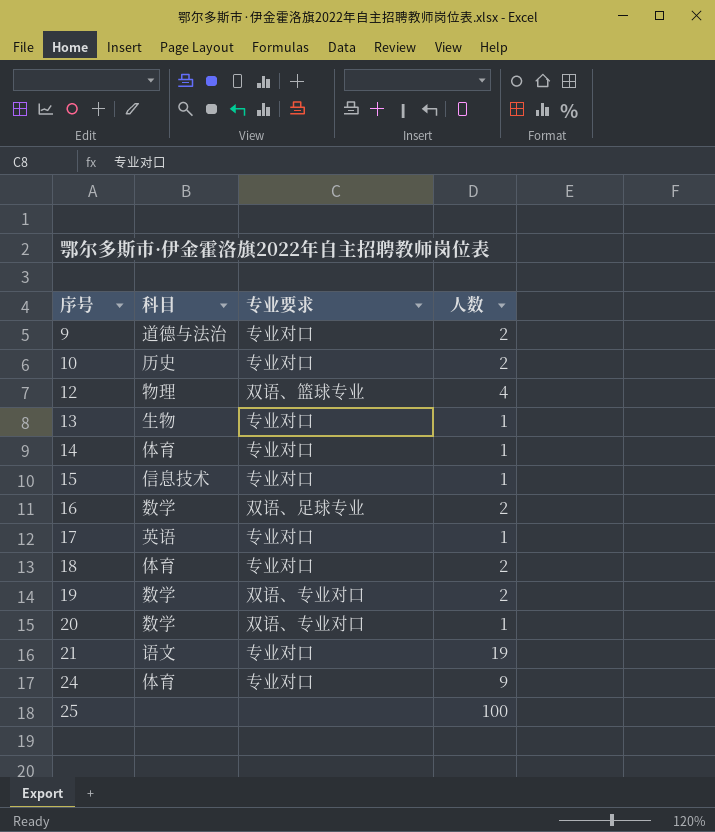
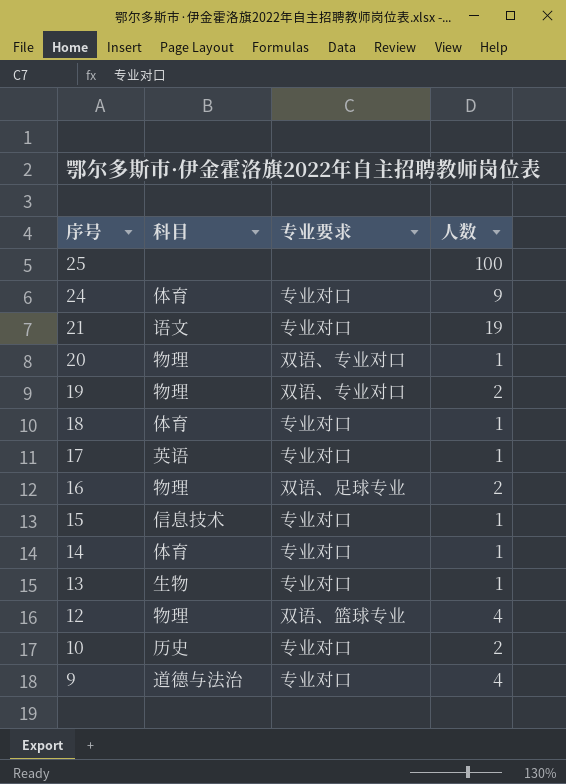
row order: 序号 ascending -> 序号 descending
20 | 科目: 数学 -> 物理
19 | 科目: 数学 -> 物理
18 | 人数: 2 -> 1
16 | 科目: 数学 -> 物理
9 | 人数: 2 -> 4

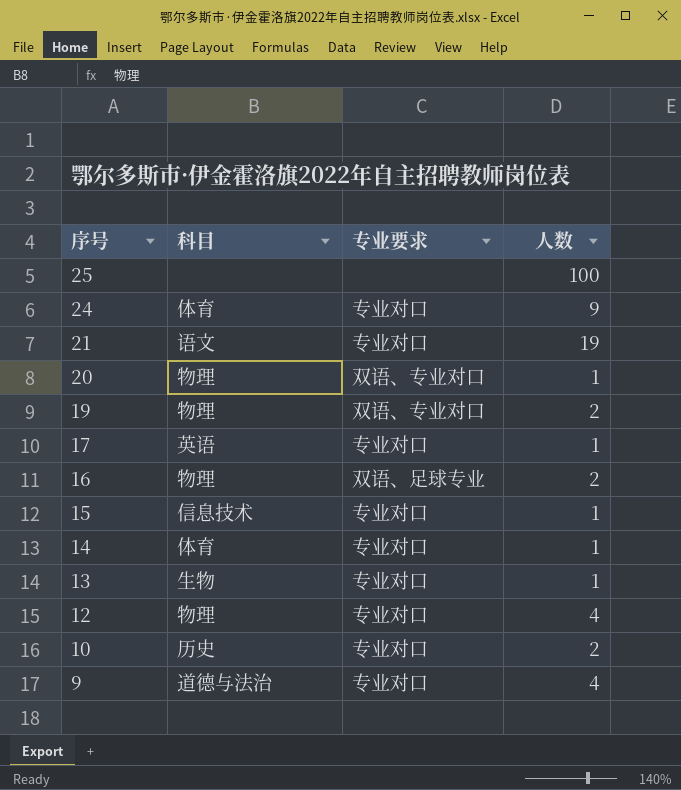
row 18: 体育 | 专业对口 | 1 -> none
12 | 专业要求: 双语、篮球专业 -> 专业对口

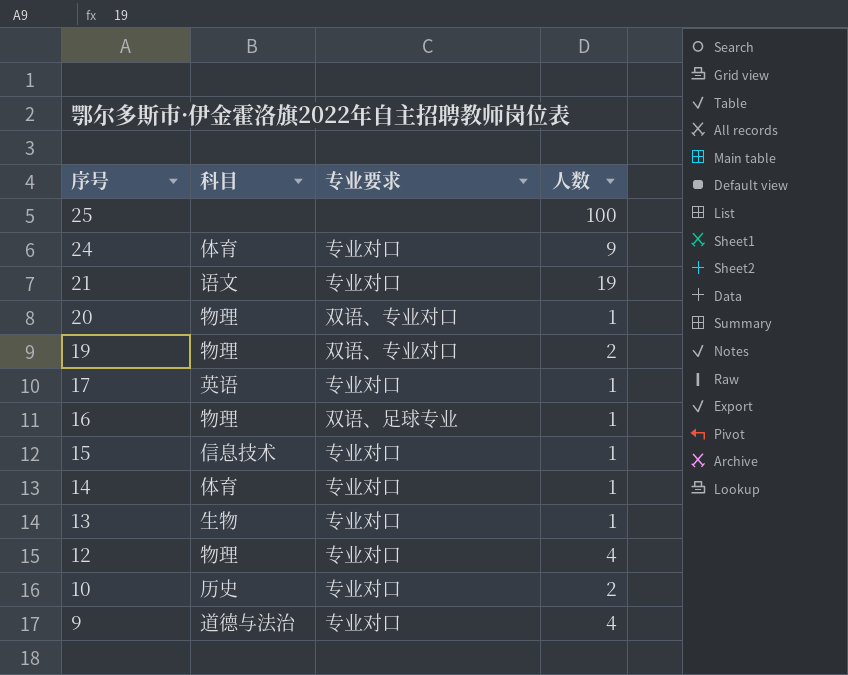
16 | 人数: 2 -> 1

